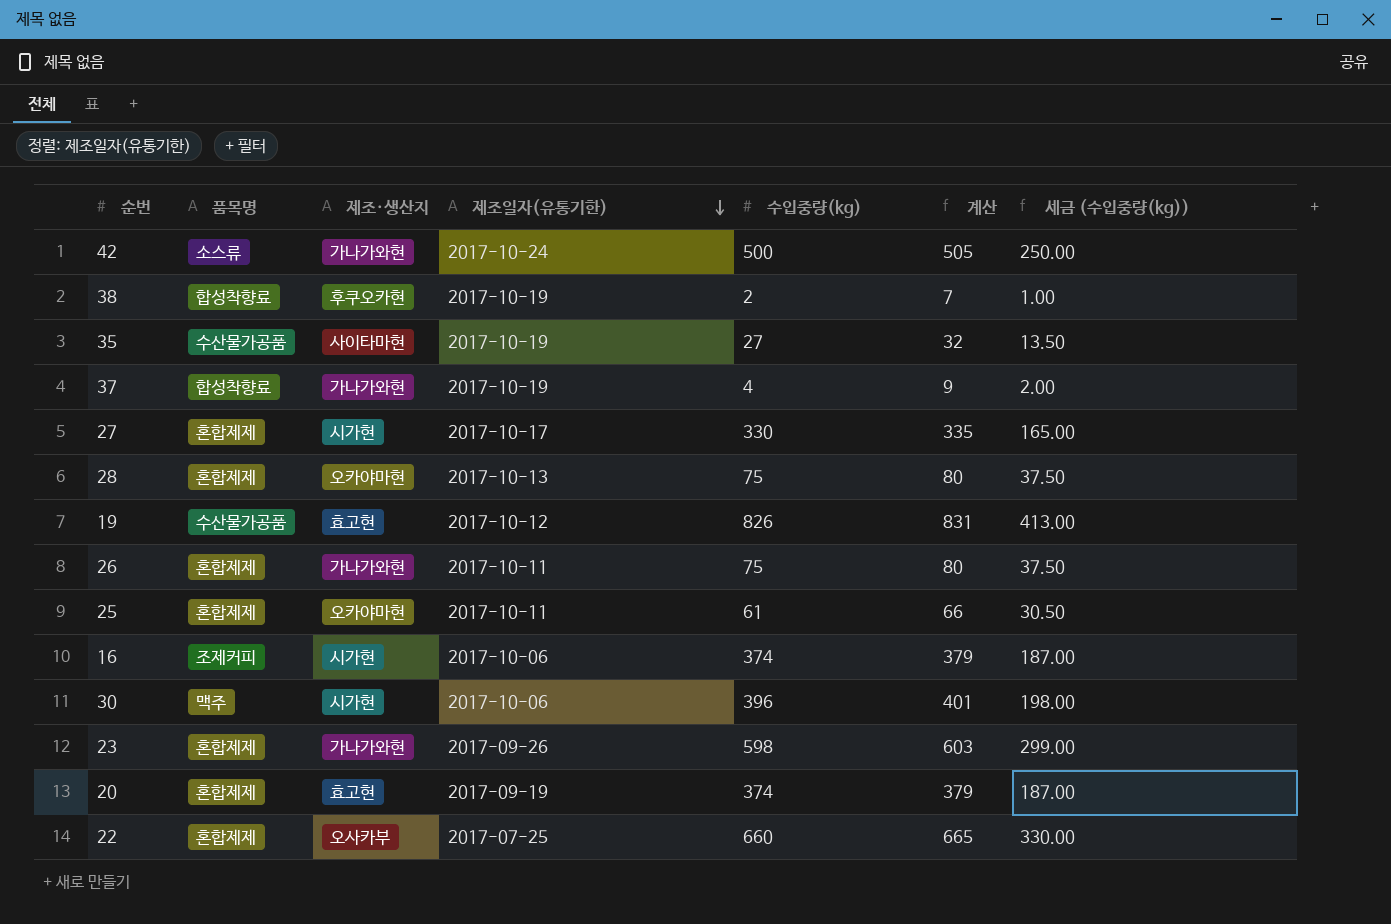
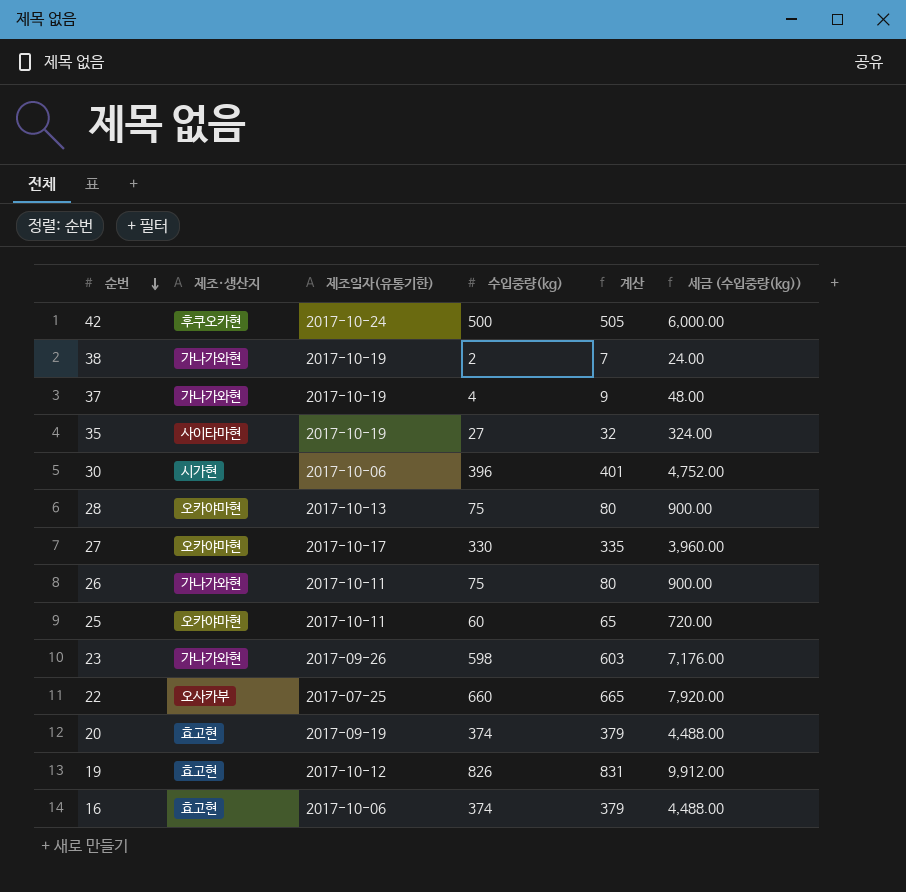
row order: 제조일자(유통기한) descending -> 순번 descending
column 품목명 | position: 2 -> none
column 세금 (수입중량(kg)) | formula: [수입중량(kg)] * 0.5 -> [수입중량(kg)] * 12
42 | 제조·생산지: 가나가와현 -> 후쿠오카현
38 | 제조·생산지: 후쿠오카현 -> 가나가와현
27 | 제조·생산지: 시가현 -> 오카야마현
25 | 수입중량(kg): 61 -> 60
25 | 계산: 66 -> 65
16 | 제조·생산지: 시가현 -> 효고현

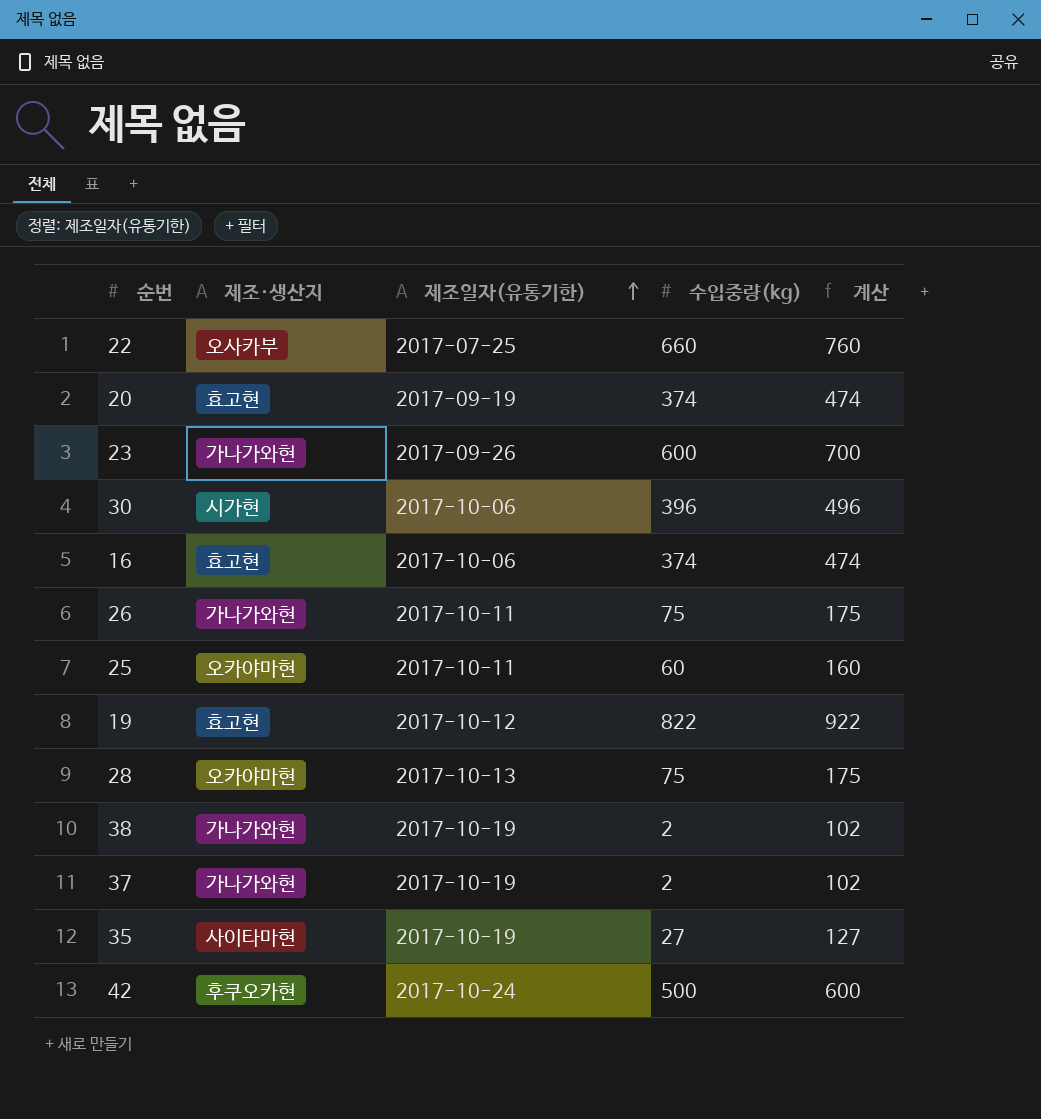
row order: 순번 descending -> 제조일자(유통기한) ascending
column 세금 (수입중량(kg)) | formula: [수입중량(kg)] * 12 -> none
column 계산 | formula: [수입중량(kg)] + 5 -> [수입중량(kg)] + 100
row 27: 오카야마현 | 2017-10-17 | 330 | 335 | 3,960.00 -> none
23 | 수입중량(kg): 598 -> 600
19 | 수입중량(kg): 826 -> 822
37 | 수입중량(kg): 4 -> 2

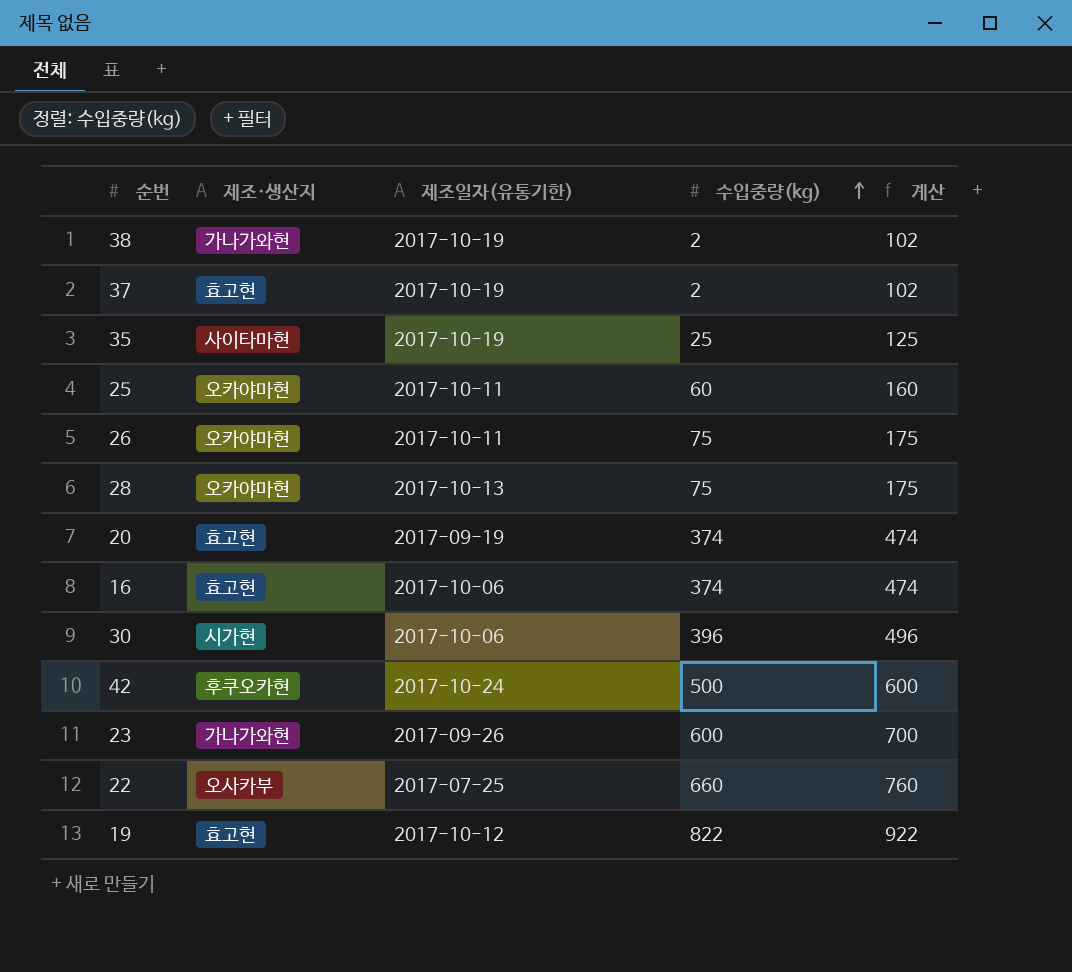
row order: 제조일자(유통기한) ascending -> 수입중량(kg) ascending
37 | 제조·생산지: 가나가와현 -> 효고현
35 | 수입중량(kg): 27 -> 25
35 | 계산: 127 -> 125
26 | 제조·생산지: 가나가와현 -> 오카야마현

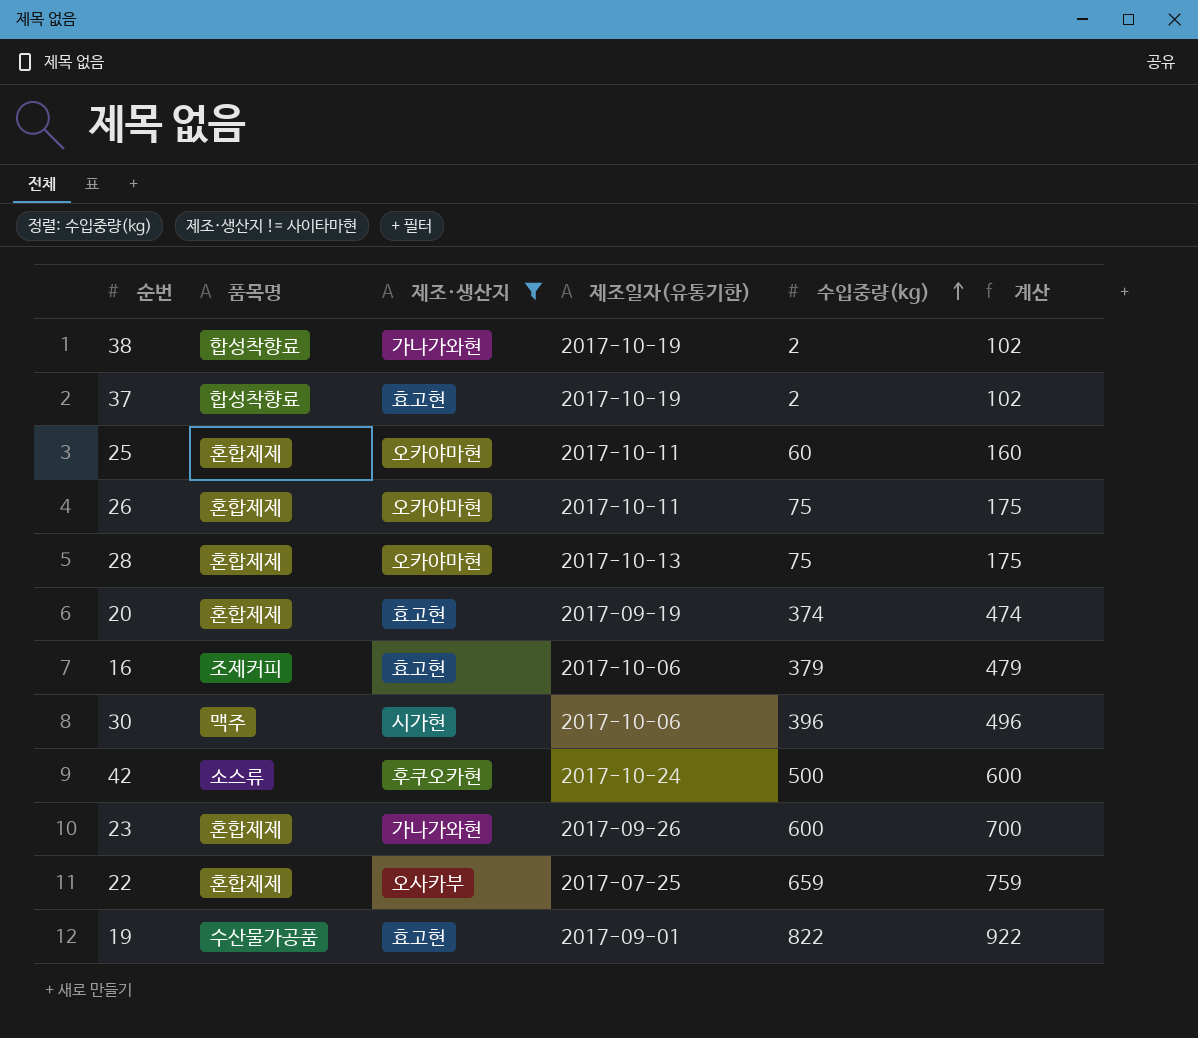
filter: none -> 제조·생산지 != 사이타마현
column 품목명 | position: none -> 2
16 | 수입중량(kg): 374 -> 379
16 | 계산: 474 -> 479
22 | 수입중량(kg): 660 -> 659
22 | 계산: 760 -> 759
19 | 제조일자(유통기한): 2017-10-12 -> 2017-09-01

